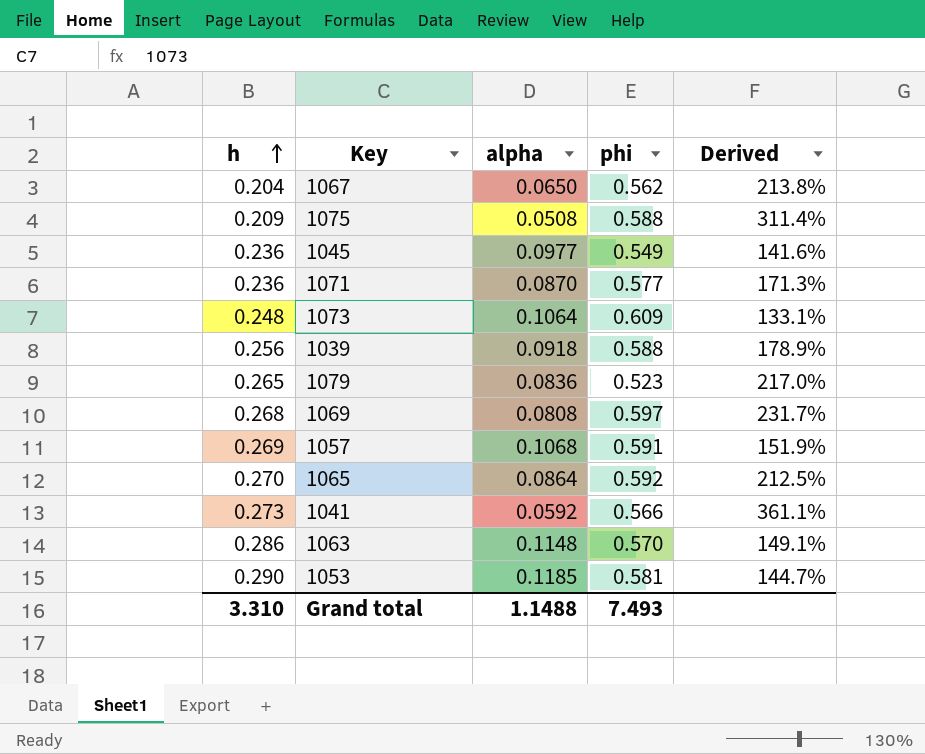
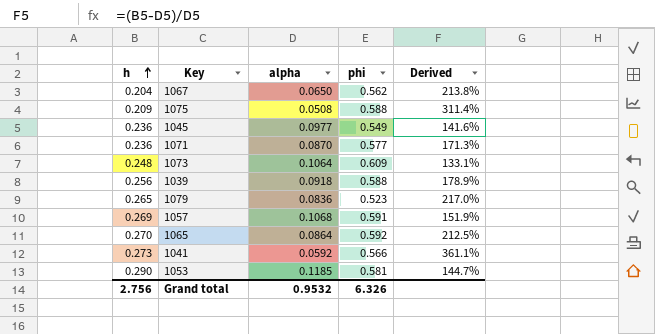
row 1069: 0.268 | 0.0808 | 0.597 | 231.7% -> none
row 1063: 0.286 | 0.1148 | 0.570 | 149.1% -> none
Grand total | h: 3.310 -> 2.756
Grand total | alpha: 1.1488 -> 0.9532
Grand total | phi: 7.493 -> 6.326

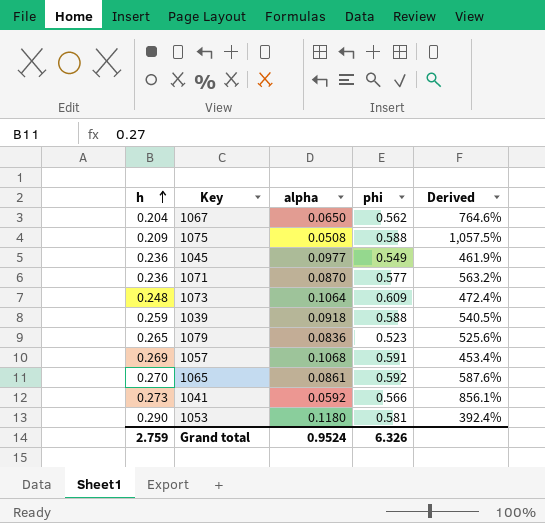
column Derived | formula: ([h] - [alpha]) / [alpha] -> ([phi] - [alpha]) / [alpha]
1039 | h: 0.256 -> 0.259
1065 | alpha: 0.0864 -> 0.0861
1053 | alpha: 0.1185 -> 0.1180
Grand total | h: 2.756 -> 2.759
Grand total | alpha: 0.9532 -> 0.9524

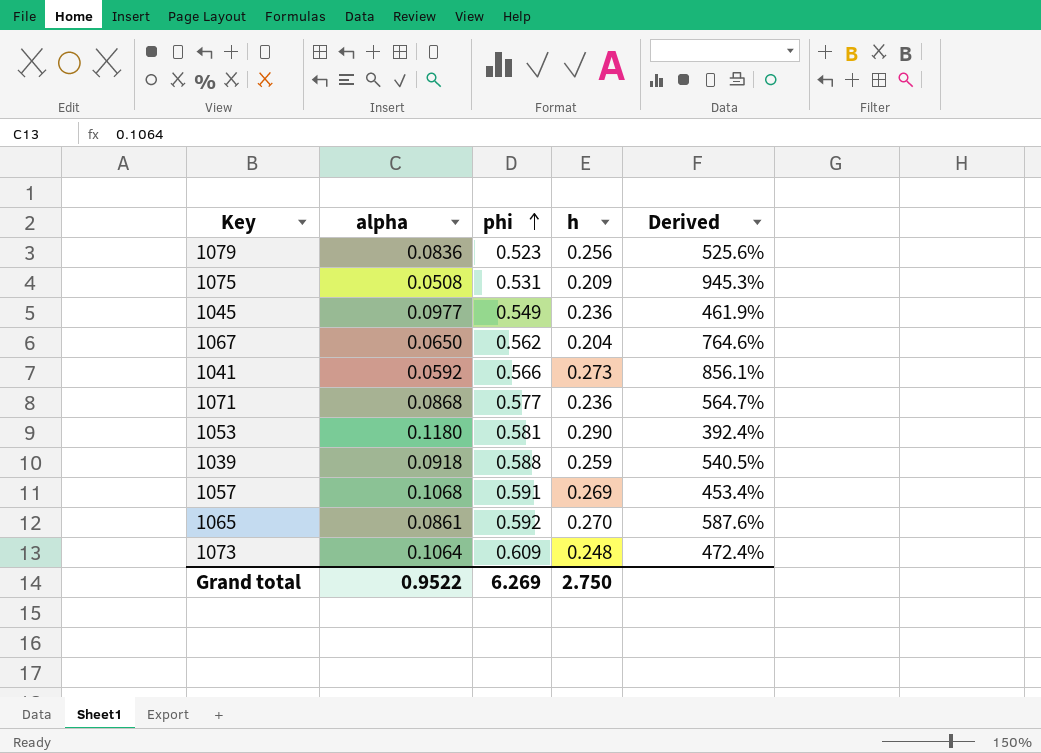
row order: h ascending -> phi ascending
column h | position: 1 -> 4
1079 | h: 0.265 -> 0.256
1075 | phi: 0.588 -> 0.531
1075 | Derived: 1,057.5% -> 945.3%
1071 | alpha: 0.0870 -> 0.0868
1071 | Derived: 563.2% -> 564.7%
Grand total | alpha: 0.9524 -> 0.9522
Grand total | phi: 6.326 -> 6.269
Grand total | h: 2.759 -> 2.750

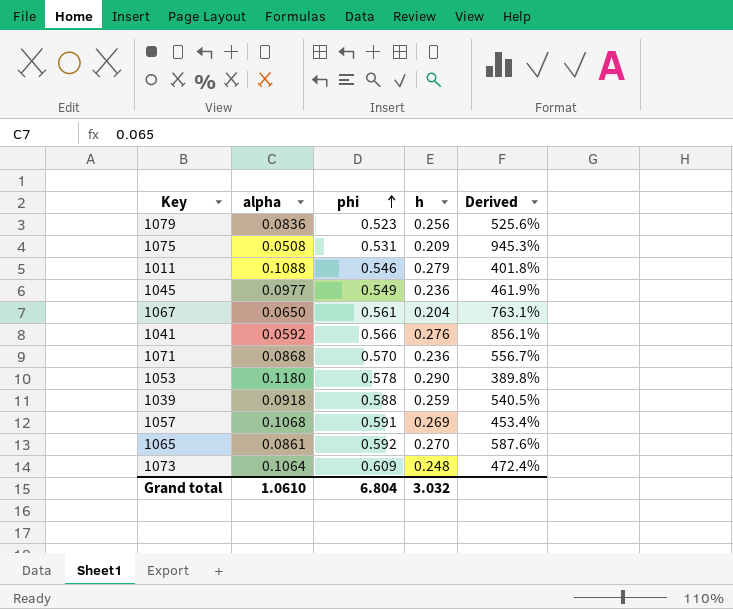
row 1011: none -> 0.1088 | 0.546 | 0.279 | 401.8%
1067 | phi: 0.562 -> 0.561
1067 | Derived: 764.6% -> 763.1%
1041 | h: 0.273 -> 0.276
1071 | phi: 0.577 -> 0.570
1071 | Derived: 564.7% -> 556.7%
1053 | phi: 0.581 -> 0.578
1053 | Derived: 392.4% -> 389.8%
Grand total | alpha: 0.9522 -> 1.0610
Grand total | phi: 6.269 -> 6.804
Grand total | h: 2.750 -> 3.032

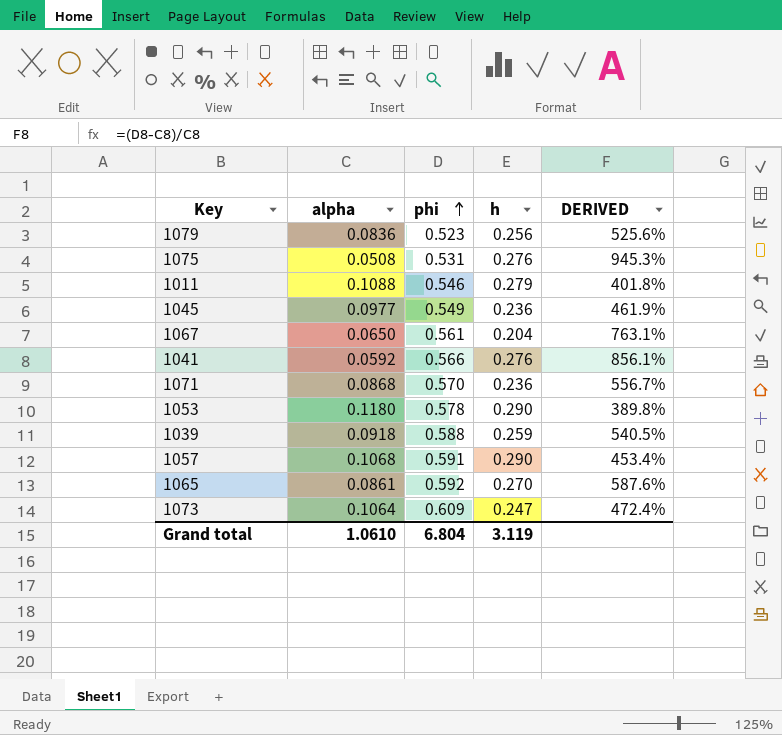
column name: Derived -> DERIVED
1075 | h: 0.209 -> 0.276
1057 | h: 0.269 -> 0.290
1073 | h: 0.248 -> 0.247
Grand total | h: 3.032 -> 3.119

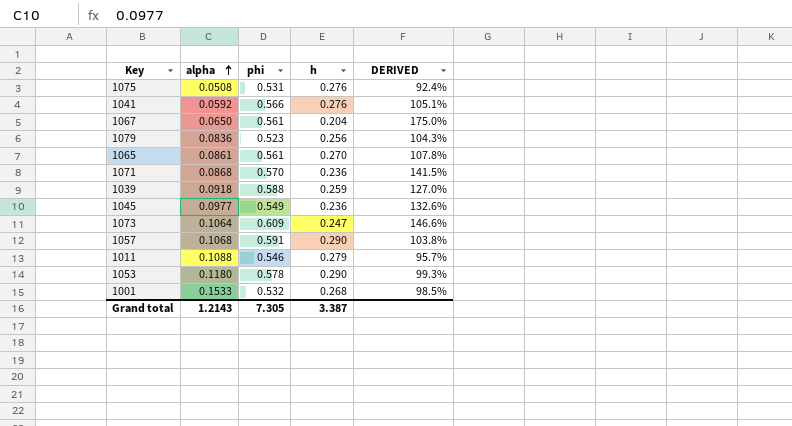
row order: phi ascending -> alpha ascending
column DERIVED | formula: ([phi] - [alpha]) / [alpha] -> ([phi] - [h]) / [h]
1065 | phi: 0.592 -> 0.561
row 1001: none -> 0.1533 | 0.532 | 0.268 | 98.5%
Grand total | alpha: 1.0610 -> 1.2143
Grand total | phi: 6.804 -> 7.305
Grand total | h: 3.119 -> 3.387

